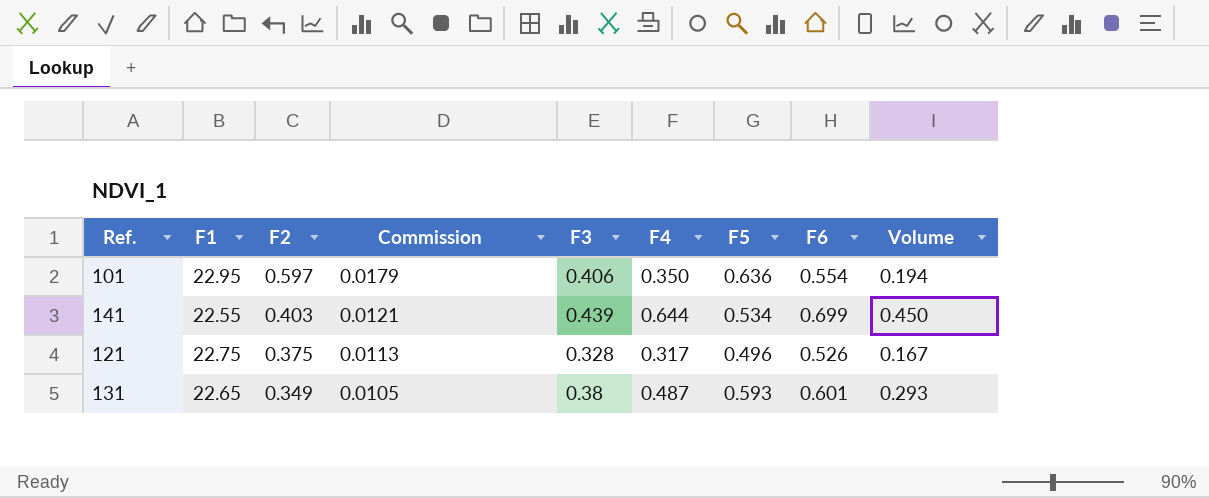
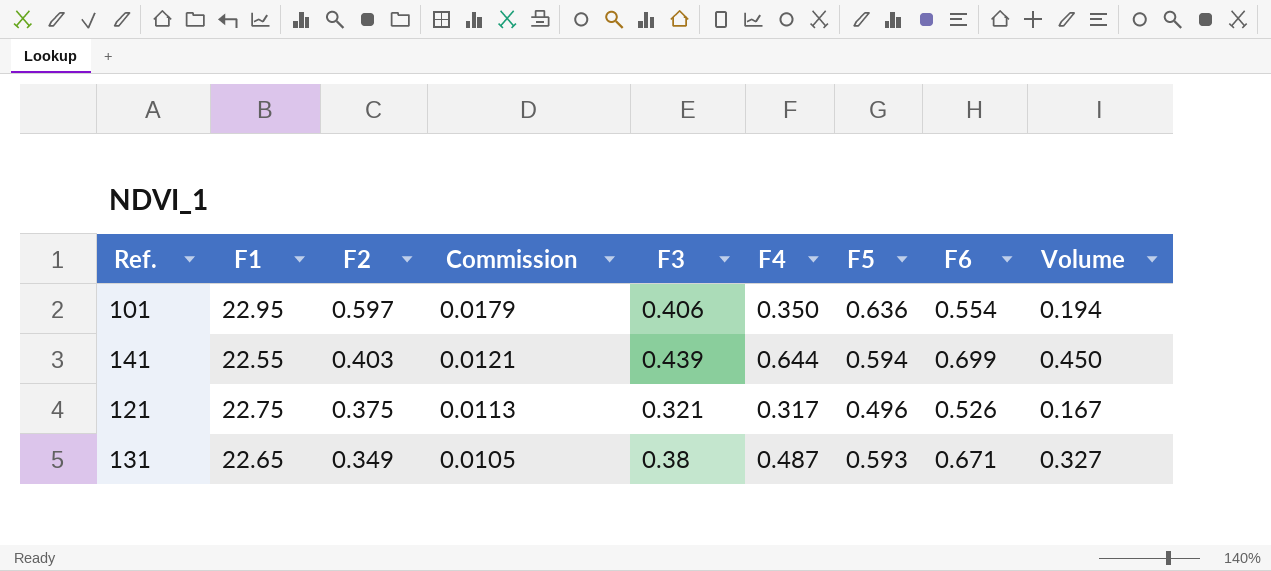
141 | F5: 0.534 -> 0.594
121 | F3: 0.328 -> 0.321
131 | F6: 0.601 -> 0.671
131 | Volume: 0.293 -> 0.327

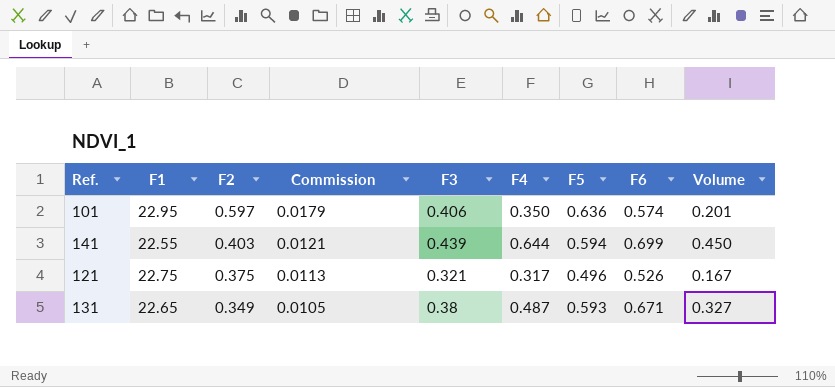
101 | F6: 0.554 -> 0.574
101 | Volume: 0.194 -> 0.201

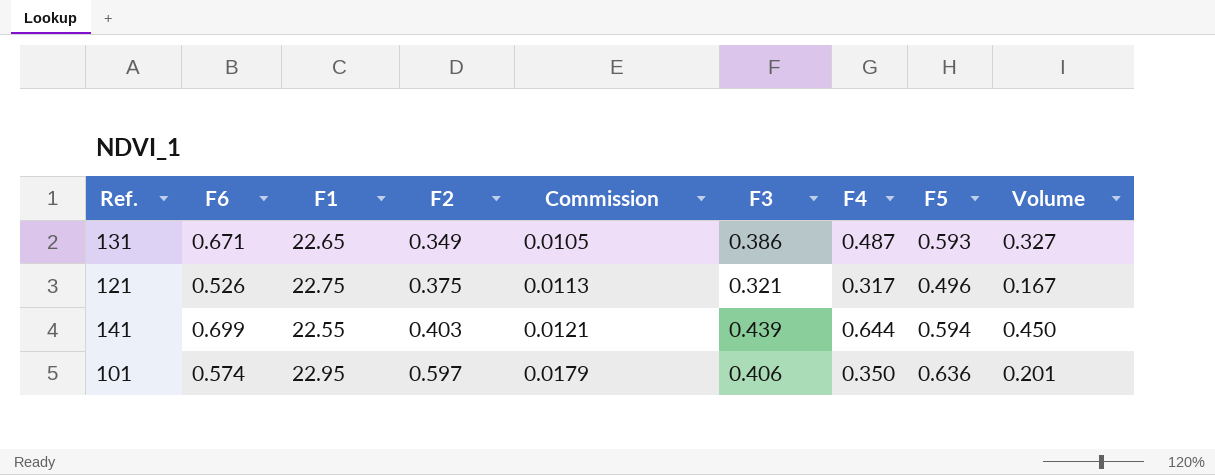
row order: F2 descending -> F2 ascending
column F6 | position: 8 -> 2
131 | F3: 0.38 -> 0.386

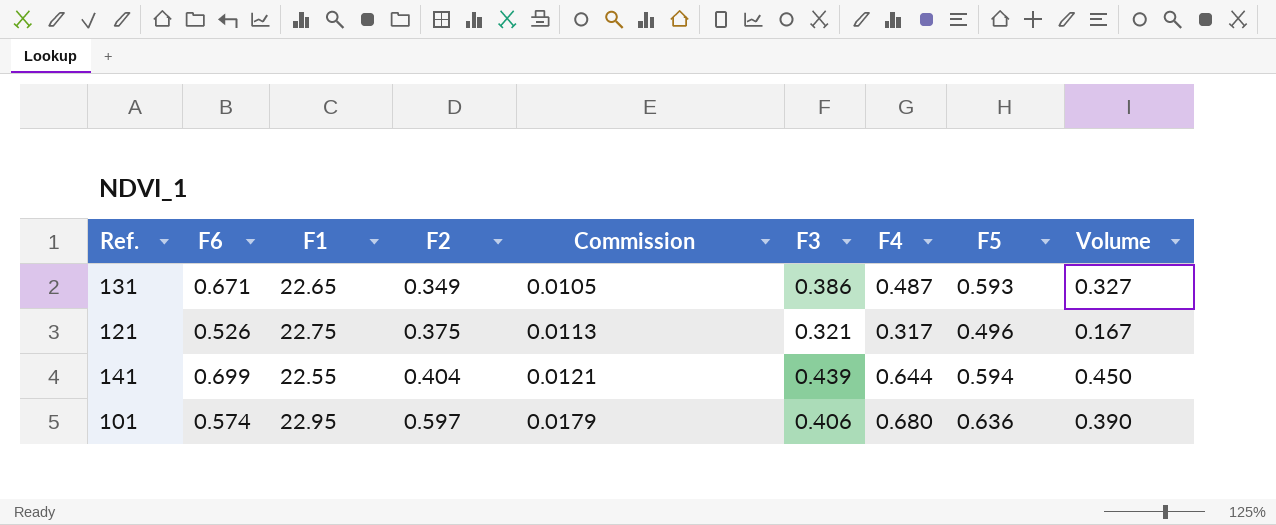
141 | F2: 0.403 -> 0.404
101 | F4: 0.350 -> 0.680
101 | Volume: 0.201 -> 0.390

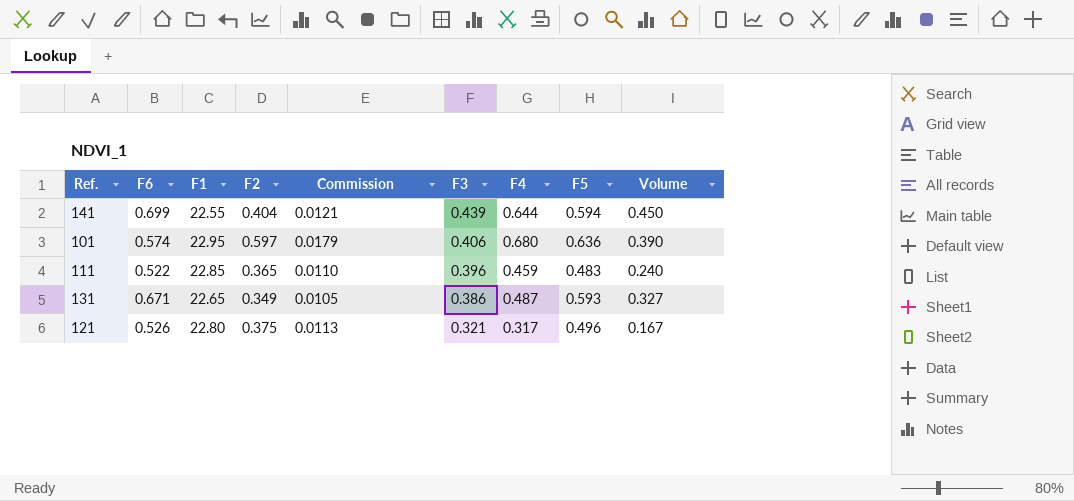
row order: F2 ascending -> F3 descending
row 111: none -> 0.522 | 22.85 | 0.365 | 0.0110 | 0.396 | 0.459 | 0.483 | 0.240
121 | F1: 22.75 -> 22.80

